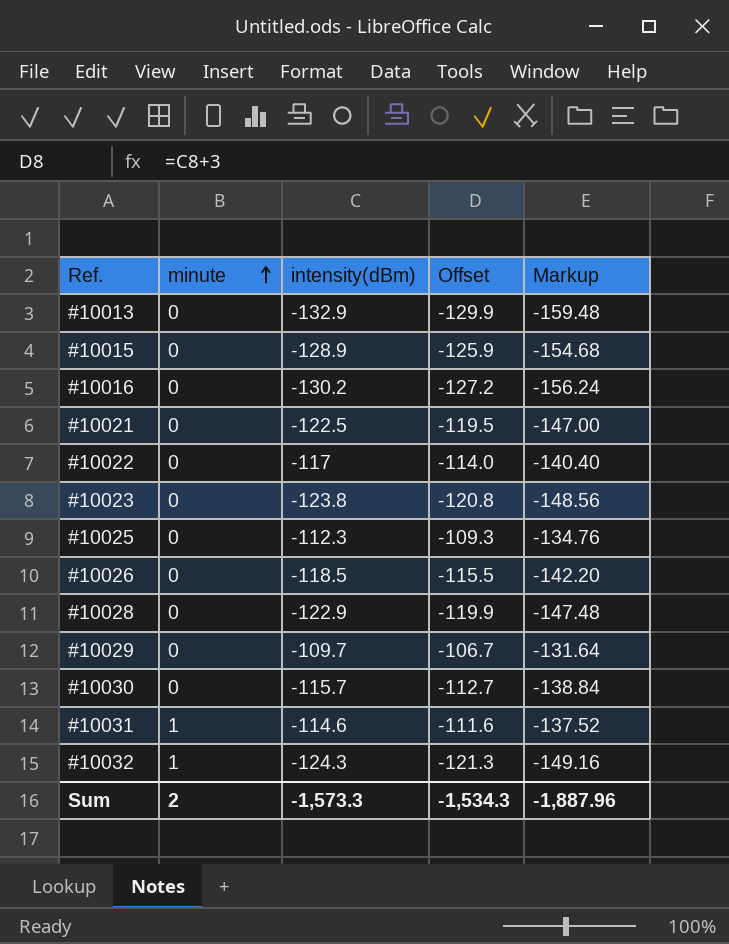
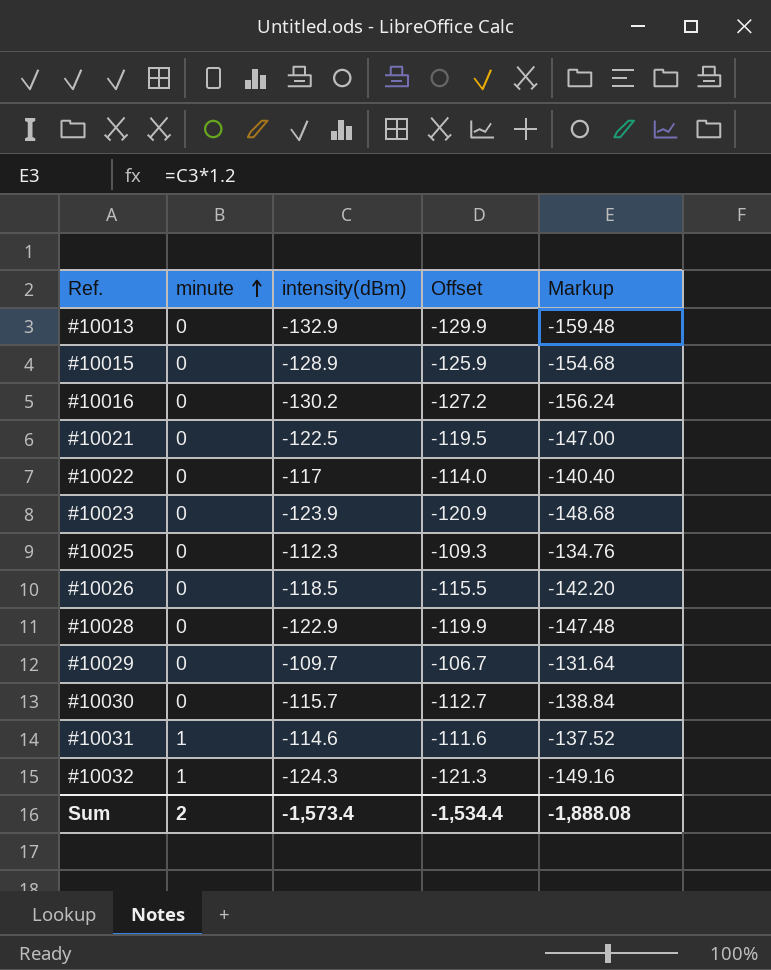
#10023 | intensity(dBm): -123.8 -> -123.9
#10023 | Offset: -120.8 -> -120.9
#10023 | Markup: -148.56 -> -148.68
Sum | intensity(dBm): -1,573.3 -> -1,573.4
Sum | Offset: -1,534.3 -> -1,534.4
Sum | Markup: -1,887.96 -> -1,888.08

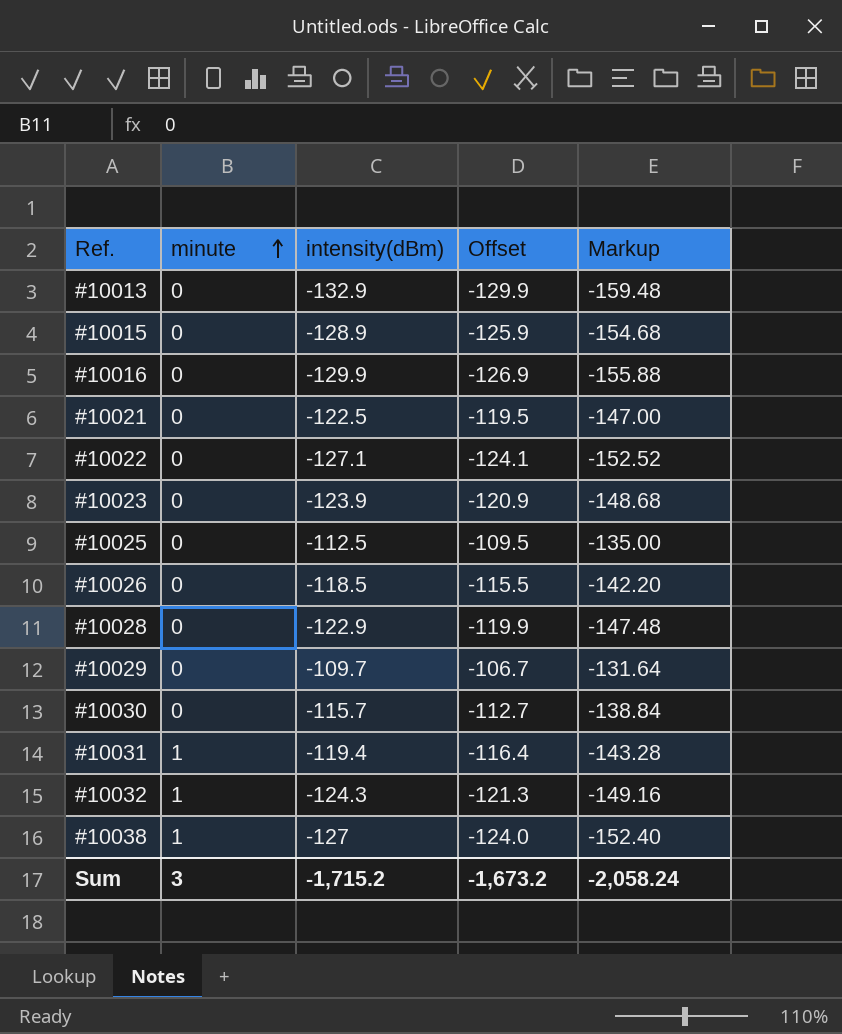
#10016 | intensity(dBm): -130.2 -> -129.9
#10016 | Offset: -127.2 -> -126.9
#10016 | Markup: -156.24 -> -155.88
#10022 | intensity(dBm): -117 -> -127.1
#10022 | Offset: -114.0 -> -124.1
#10022 | Markup: -140.40 -> -152.52
#10025 | intensity(dBm): -112.3 -> -112.5
#10025 | Offset: -109.3 -> -109.5
#10025 | Markup: -134.76 -> -135.00
#10031 | intensity(dBm): -114.6 -> -119.4
#10031 | Offset: -111.6 -> -116.4
#10031 | Markup: -137.52 -> -143.28
row #10038: none -> 1 | -127 | -124.0 | -152.40
Sum | minute: 2 -> 3
Sum | intensity(dBm): -1,573.4 -> -1,715.2
Sum | Offset: -1,534.4 -> -1,673.2
Sum | Markup: -1,888.08 -> -2,058.24

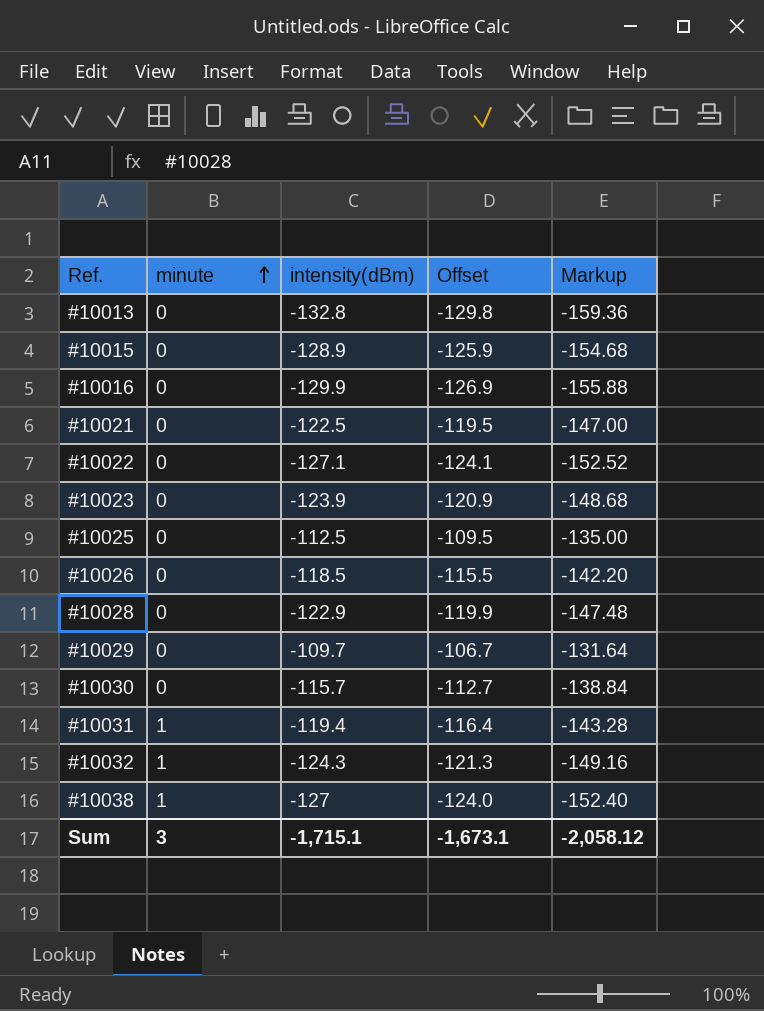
#10013 | intensity(dBm): -132.9 -> -132.8
#10013 | Offset: -129.9 -> -129.8
#10013 | Markup: -159.48 -> -159.36
Sum | intensity(dBm): -1,715.2 -> -1,715.1
Sum | Offset: -1,673.2 -> -1,673.1
Sum | Markup: -2,058.24 -> -2,058.12

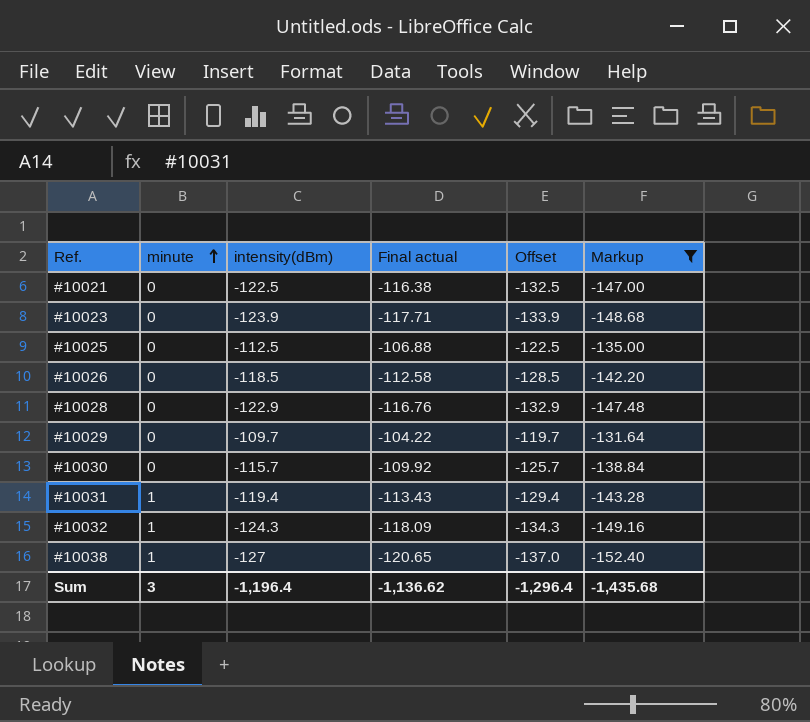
filter: none -> Markup >= -152.40
column Final actual | formula: none -> [intensity(dBm)] * 0.95
column Offset | formula: [intensity(dBm)] + 3 -> [intensity(dBm)] - 10
Sum | intensity(dBm): -1,715.1 -> -1,196.4
Sum | Offset: -1,673.1 -> -1,296.4
Sum | Markup: -2,058.12 -> -1,435.68

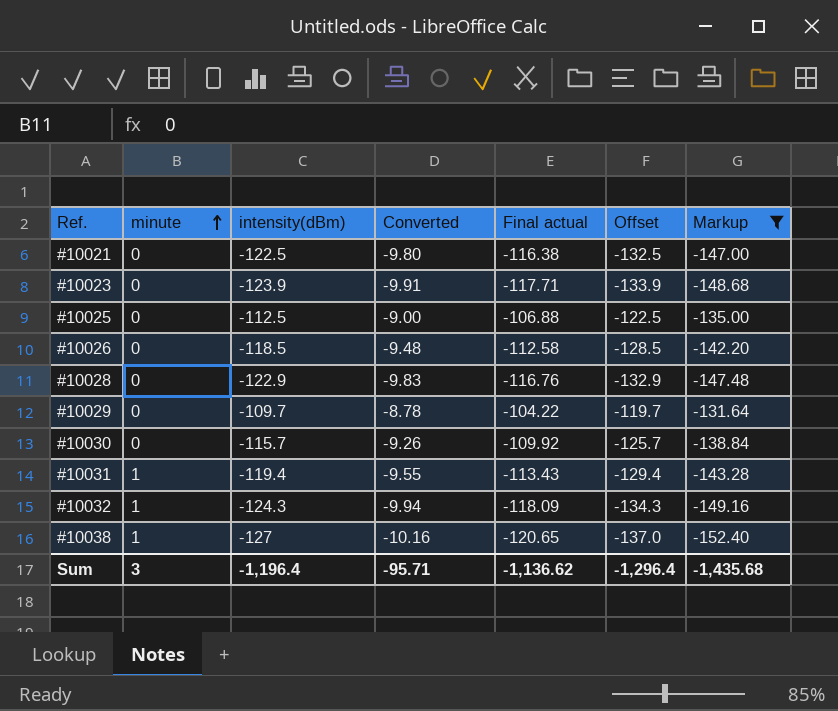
column Converted | formula: none -> [intensity(dBm)] * 0.08

